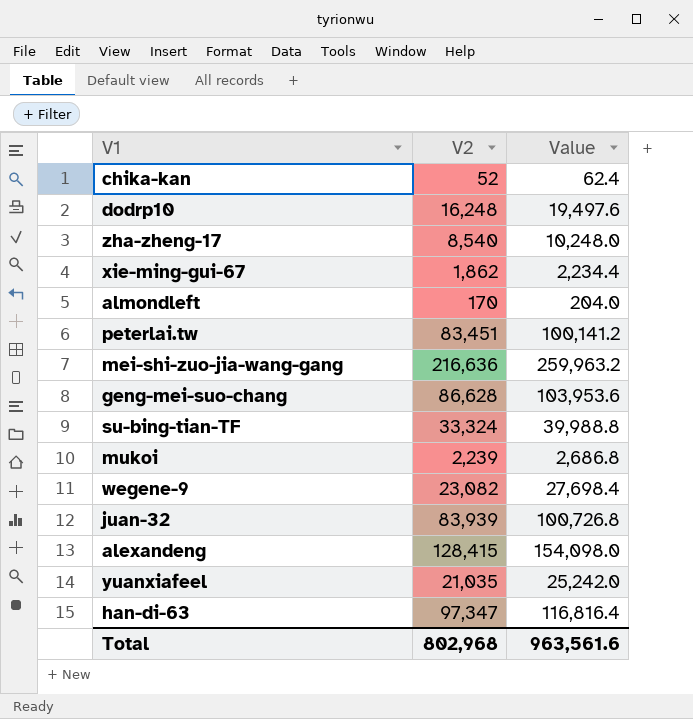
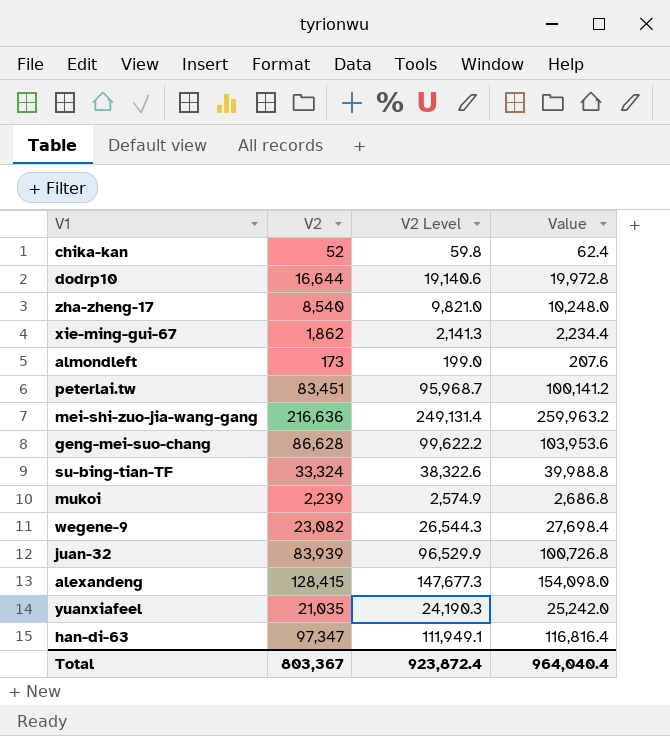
column V2 Level | formula: none -> [V2] * 1.15
dodrp10 | V2: 16,248 -> 16,644
dodrp10 | Value: 19,497.6 -> 19,972.8
almondleft | V2: 170 -> 173
almondleft | Value: 204.0 -> 207.6
Total | V2: 802,968 -> 803,367
Total | Value: 963,561.6 -> 964,040.4

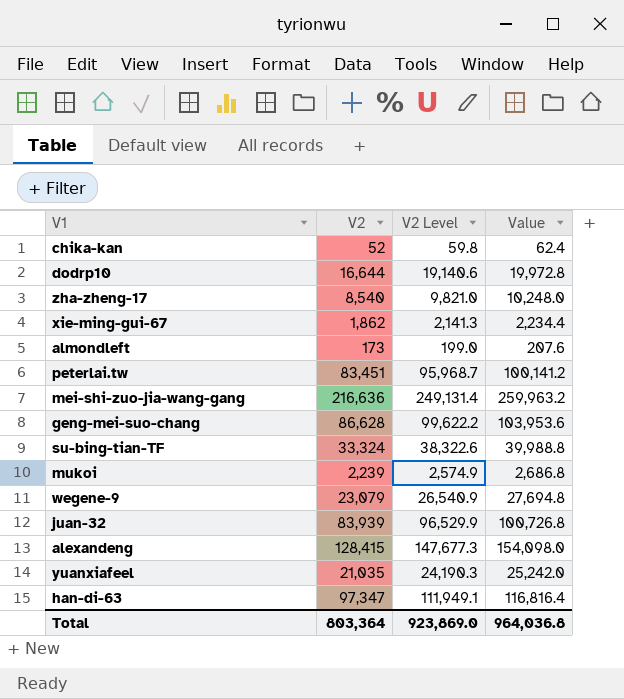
wegene-9 | V2: 23,082 -> 23,079
wegene-9 | V2 Level: 26,544.3 -> 26,540.9
wegene-9 | Value: 27,698.4 -> 27,694.8
Total | V2: 803,367 -> 803,364
Total | V2 Level: 923,872.4 -> 923,869.0
Total | Value: 964,040.4 -> 964,036.8

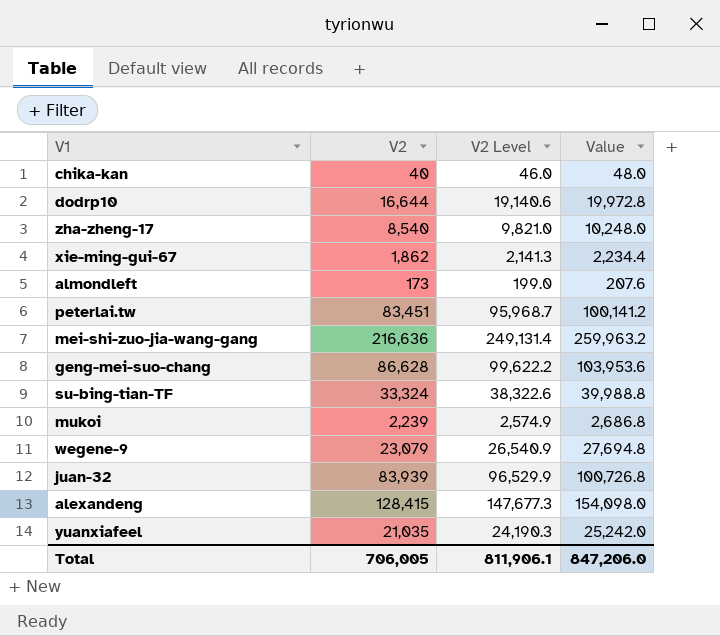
row han-di-63: 97,347 | 111,949.1 | 116,816.4 -> none
chika-kan | V2: 52 -> 40
chika-kan | V2 Level: 59.8 -> 46.0
chika-kan | Value: 62.4 -> 48.0
Total | V2: 803,364 -> 706,005
Total | V2 Level: 923,869.0 -> 811,906.1
Total | Value: 964,036.8 -> 847,206.0

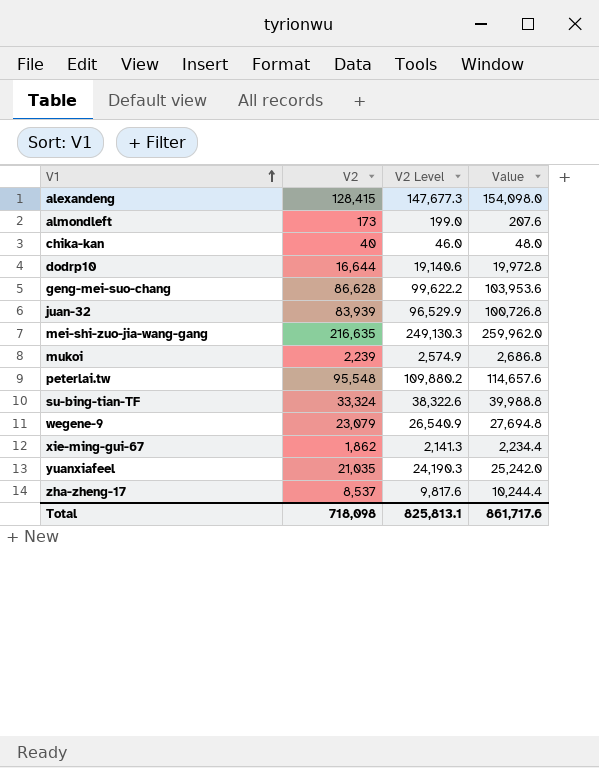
row order: none -> V1 ascending
mei-shi-zuo-jia-wang-gang | V2: 216,636 -> 216,635
mei-shi-zuo-jia-wang-gang | V2 Level: 249,131.4 -> 249,130.3
mei-shi-zuo-jia-wang-gang | Value: 259,963.2 -> 259,962.0
peterlai.tw | V2: 83,451 -> 95,548
peterlai.tw | V2 Level: 95,968.7 -> 109,880.2
peterlai.tw | Value: 100,141.2 -> 114,657.6
zha-zheng-17 | V2: 8,540 -> 8,537
zha-zheng-17 | V2 Level: 9,821.0 -> 9,817.6
zha-zheng-17 | Value: 10,248.0 -> 10,244.4
Total | V2: 706,005 -> 718,098
Total | V2 Level: 811,906.1 -> 825,813.1
Total | Value: 847,206.0 -> 861,717.6

